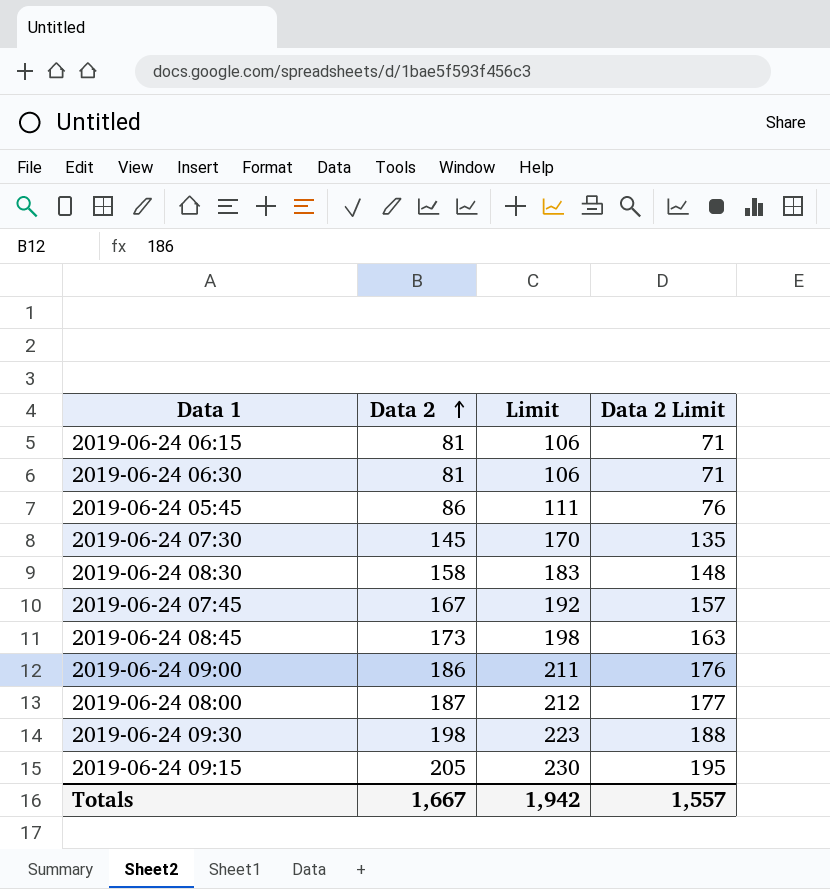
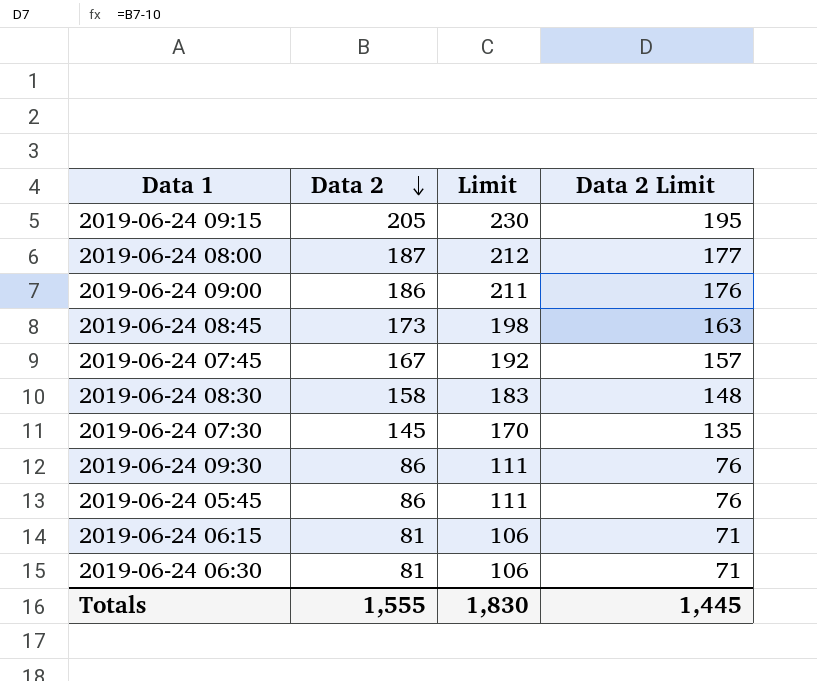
row order: Data 2 ascending -> Data 2 descending
2019-06-24 09:30 | Data 2: 198 -> 86
2019-06-24 09:30 | Limit: 223 -> 111
2019-06-24 09:30 | Data 2 Limit: 188 -> 76
Totals | Data 2: 1,667 -> 1,555
Totals | Limit: 1,942 -> 1,830
Totals | Data 2 Limit: 1,557 -> 1,445

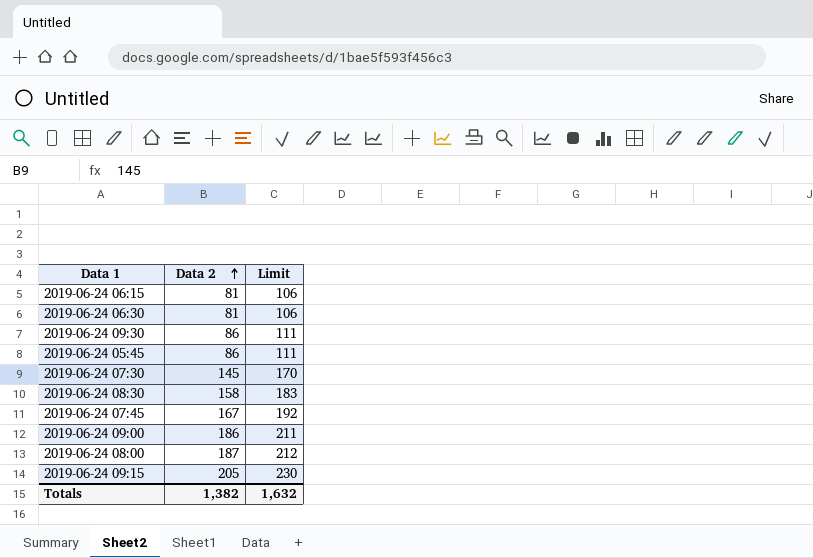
row order: Data 2 descending -> Data 2 ascending
column Data 2 Limit | formula: [Data 2] - 10 -> none
row 2019-06-24 08:45: 173 | 198 | 163 -> none
Totals | Data 2: 1,555 -> 1,382
Totals | Limit: 1,830 -> 1,632

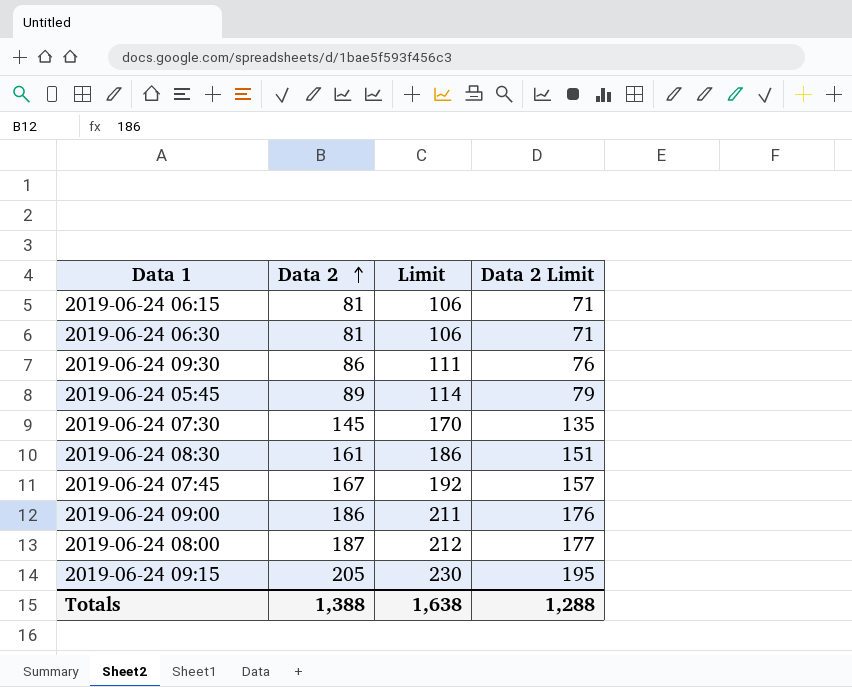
column Data 2 Limit | formula: none -> [Data 2] - 10
2019-06-24 05:45 | Data 2: 86 -> 89
2019-06-24 05:45 | Limit: 111 -> 114
2019-06-24 08:30 | Data 2: 158 -> 161
2019-06-24 08:30 | Limit: 183 -> 186
Totals | Data 2: 1,382 -> 1,388
Totals | Limit: 1,632 -> 1,638

